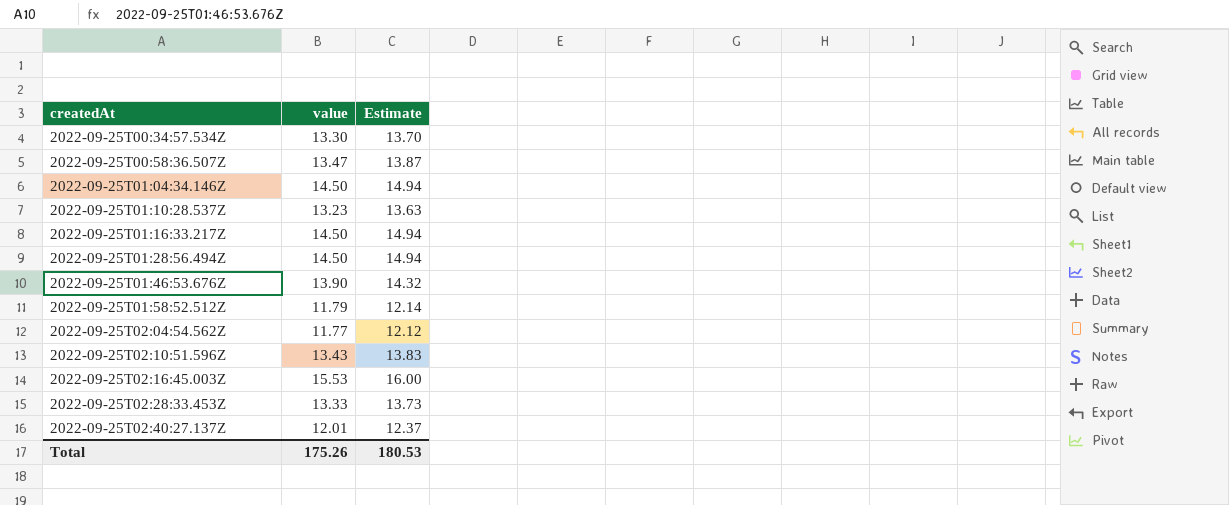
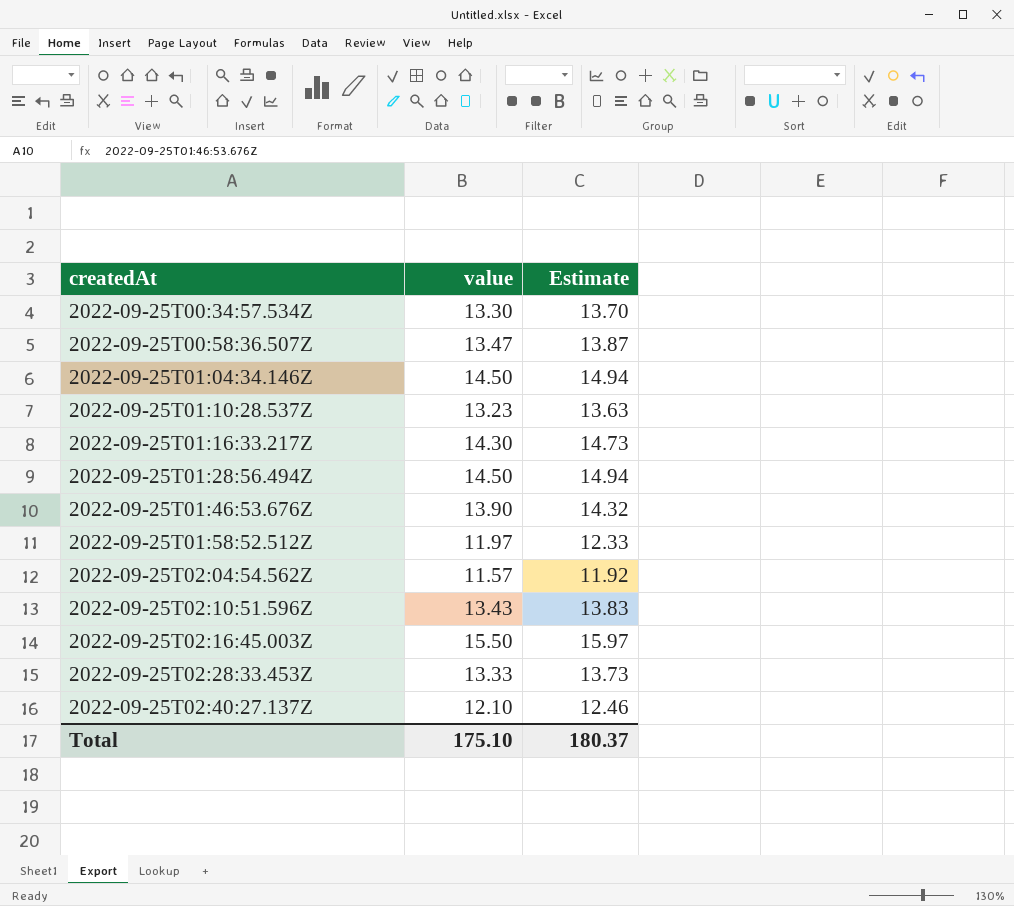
2022-09-25T01:16:33.217Z | value: 14.50 -> 14.30
2022-09-25T01:16:33.217Z | Estimate: 14.94 -> 14.73
2022-09-25T01:58:52.512Z | value: 11.79 -> 11.97
2022-09-25T01:58:52.512Z | Estimate: 12.14 -> 12.33
2022-09-25T02:04:54.562Z | value: 11.77 -> 11.57
2022-09-25T02:04:54.562Z | Estimate: 12.12 -> 11.92
2022-09-25T02:16:45.003Z | value: 15.53 -> 15.50
2022-09-25T02:16:45.003Z | Estimate: 16.00 -> 15.97
2022-09-25T02:40:27.137Z | value: 12.01 -> 12.10
2022-09-25T02:40:27.137Z | Estimate: 12.37 -> 12.46
Total | value: 175.26 -> 175.10
Total | Estimate: 180.53 -> 180.37

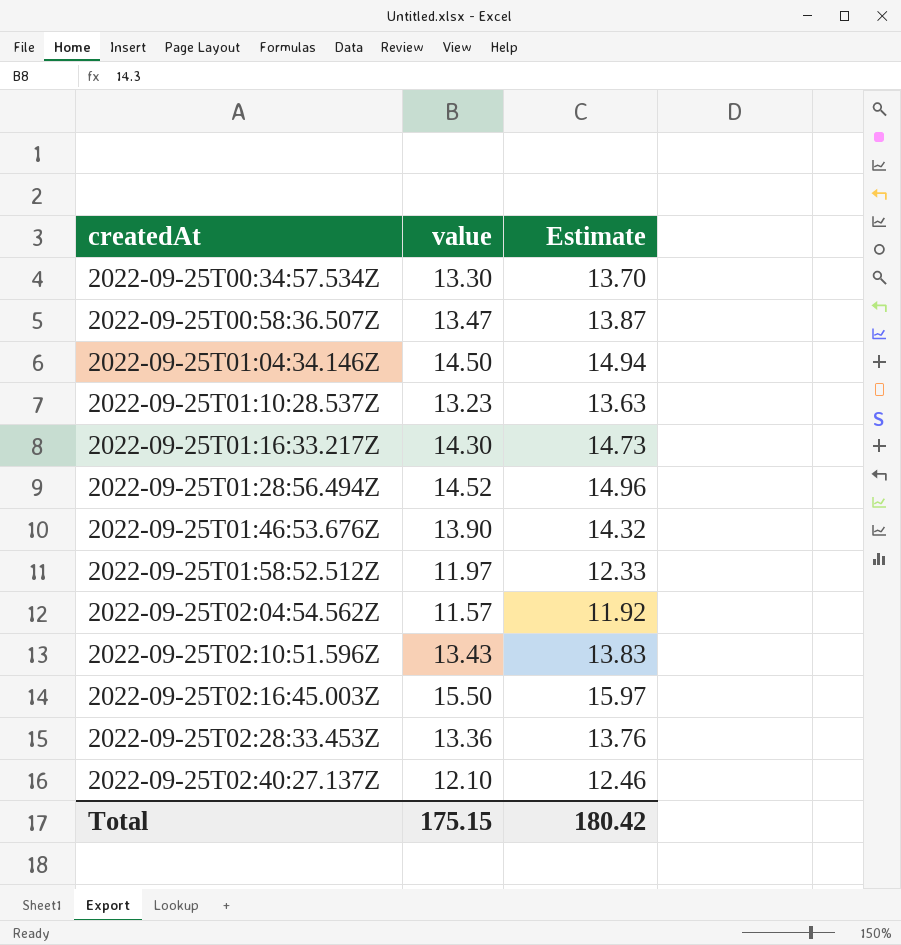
2022-09-25T01:28:56.494Z | value: 14.50 -> 14.52
2022-09-25T01:28:56.494Z | Estimate: 14.94 -> 14.96
2022-09-25T02:28:33.453Z | value: 13.33 -> 13.36
2022-09-25T02:28:33.453Z | Estimate: 13.73 -> 13.76
Total | value: 175.10 -> 175.15
Total | Estimate: 180.37 -> 180.42

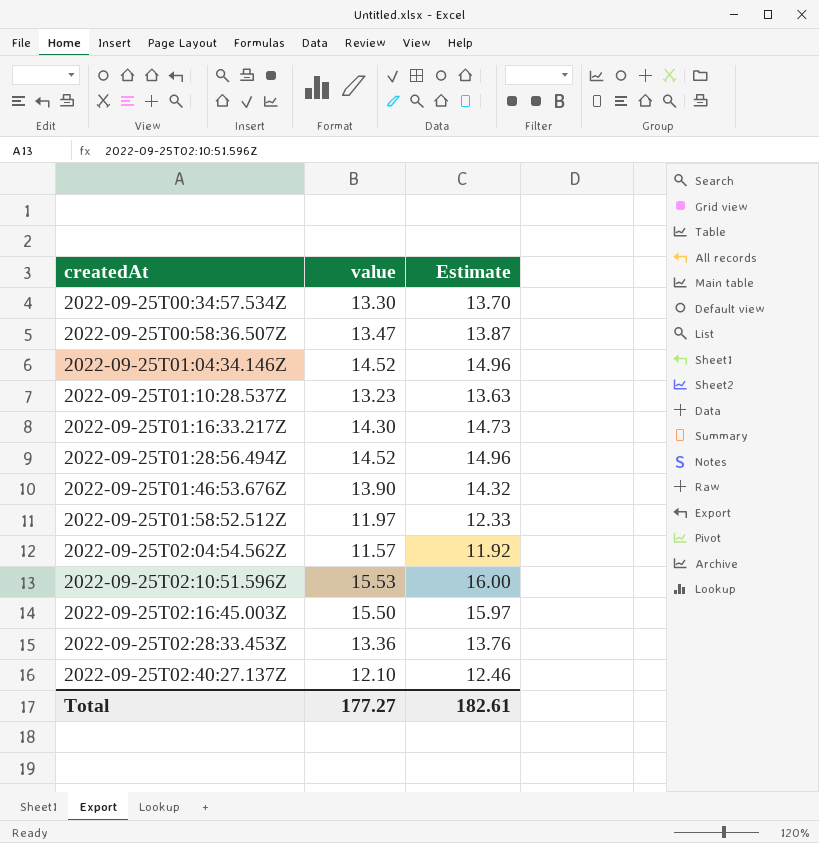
2022-09-25T01:04:34.146Z | value: 14.50 -> 14.52
2022-09-25T01:04:34.146Z | Estimate: 14.94 -> 14.96
2022-09-25T02:10:51.596Z | value: 13.43 -> 15.53
2022-09-25T02:10:51.596Z | Estimate: 13.83 -> 16.00
Total | value: 175.15 -> 177.27
Total | Estimate: 180.42 -> 182.61

